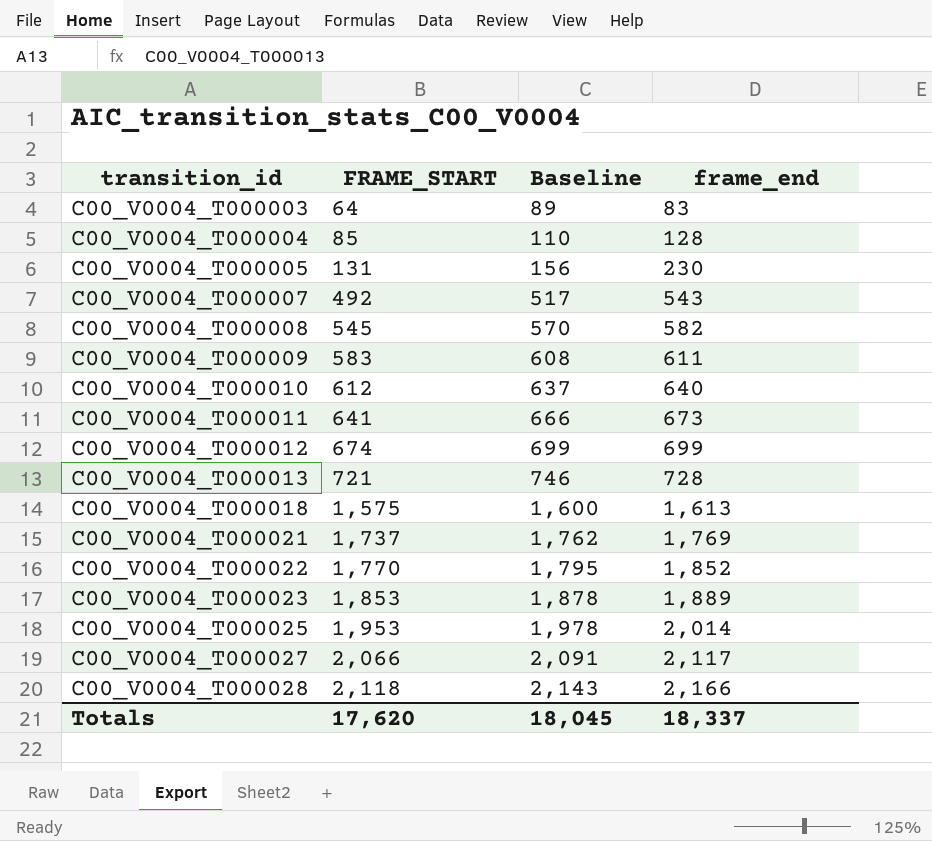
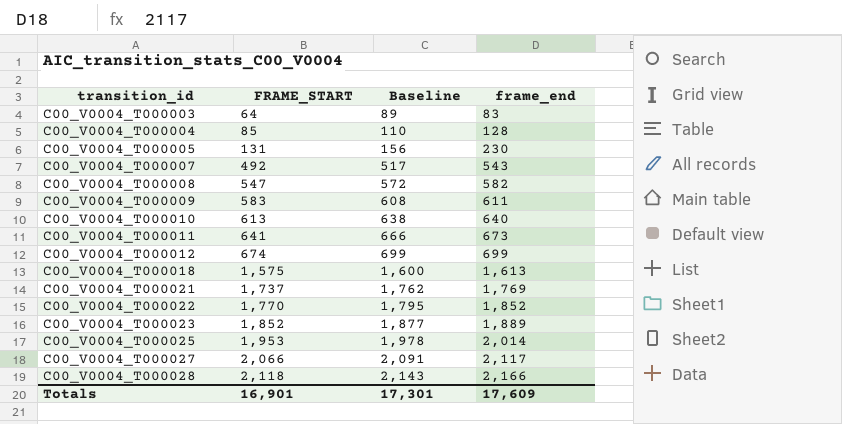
row C00_V0004_T000013: 721 | 746 | 728 -> none
C00_V0004_T000008 | FRAME_START: 545 -> 547
C00_V0004_T000008 | Baseline: 570 -> 572
C00_V0004_T000010 | FRAME_START: 612 -> 613
C00_V0004_T000010 | Baseline: 637 -> 638
C00_V0004_T000023 | FRAME_START: 1,853 -> 1,852
C00_V0004_T000023 | Baseline: 1,878 -> 1,877
Totals | FRAME_START: 17,620 -> 16,901
Totals | Baseline: 18,045 -> 17,301
Totals | frame_end: 18,337 -> 17,609

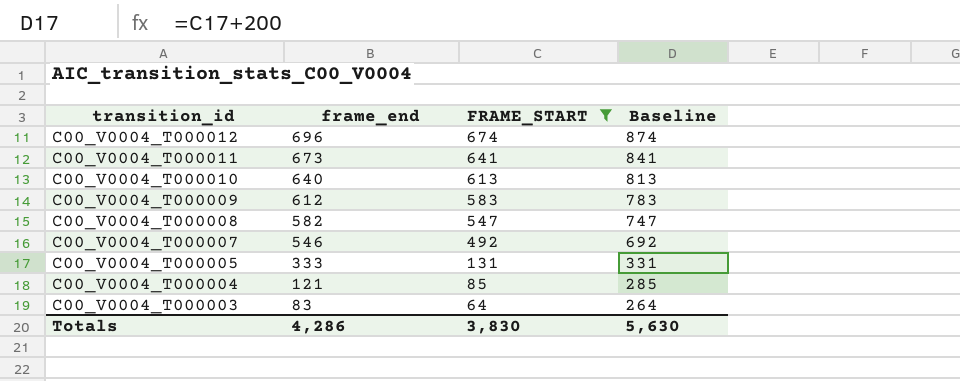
filter: none -> FRAME_START <= 674
row order: transition_id ascending -> transition_id descending
column frame_end | position: 4 -> 2
column Baseline | formula: [FRAME_START] + 25 -> [FRAME_START] + 200
C00_V0004_T000012 | frame_end: 699 -> 696
C00_V0004_T000009 | frame_end: 611 -> 612
C00_V0004_T000007 | frame_end: 543 -> 546
C00_V0004_T000005 | frame_end: 230 -> 333
C00_V0004_T000004 | frame_end: 128 -> 121
Totals | frame_end: 17,609 -> 4,286
Totals | FRAME_START: 16,901 -> 3,830
Totals | Baseline: 17,301 -> 5,630

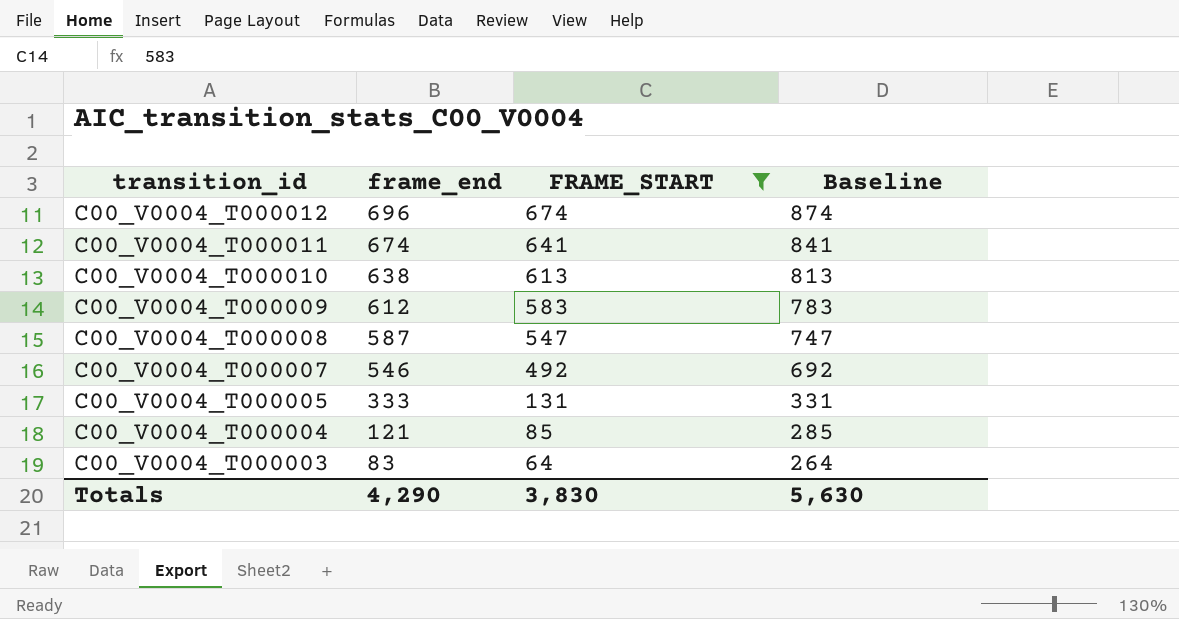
C00_V0004_T000011 | frame_end: 673 -> 674
C00_V0004_T000010 | frame_end: 640 -> 638
C00_V0004_T000008 | frame_end: 582 -> 587
Totals | frame_end: 4,286 -> 4,290

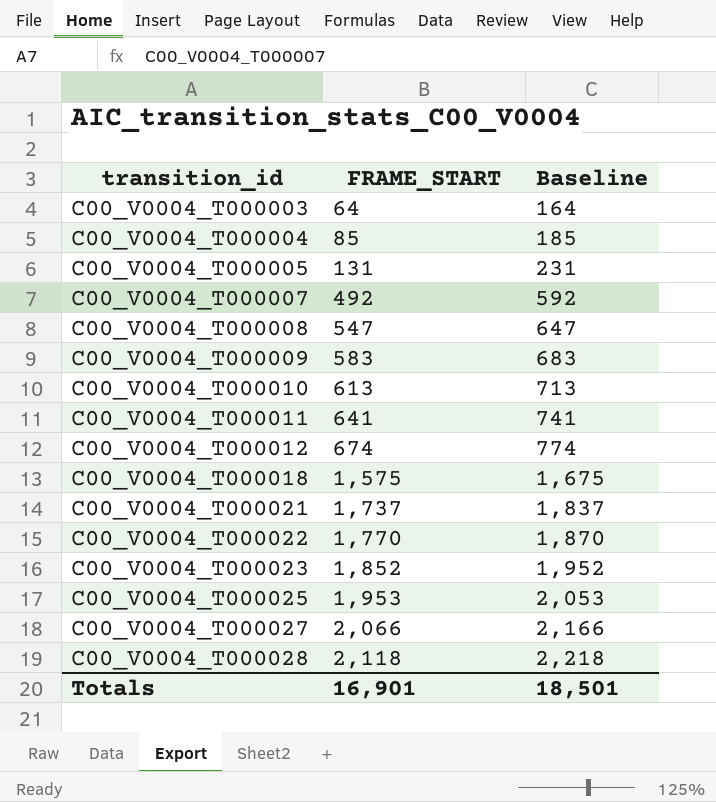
filter: FRAME_START <= 674 -> none
row order: transition_id descending -> transition_id ascending
column frame_end | position: 2 -> none
column Baseline | formula: [FRAME_START] + 200 -> [FRAME_START] + 100
Totals | FRAME_START: 3,830 -> 16,901
Totals | Baseline: 5,630 -> 18,501

